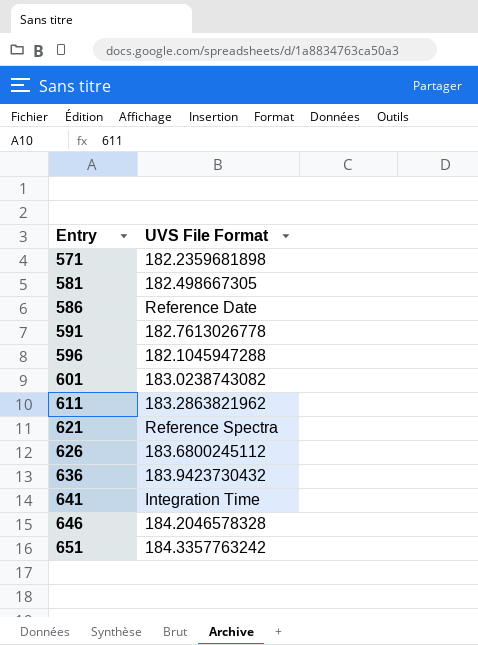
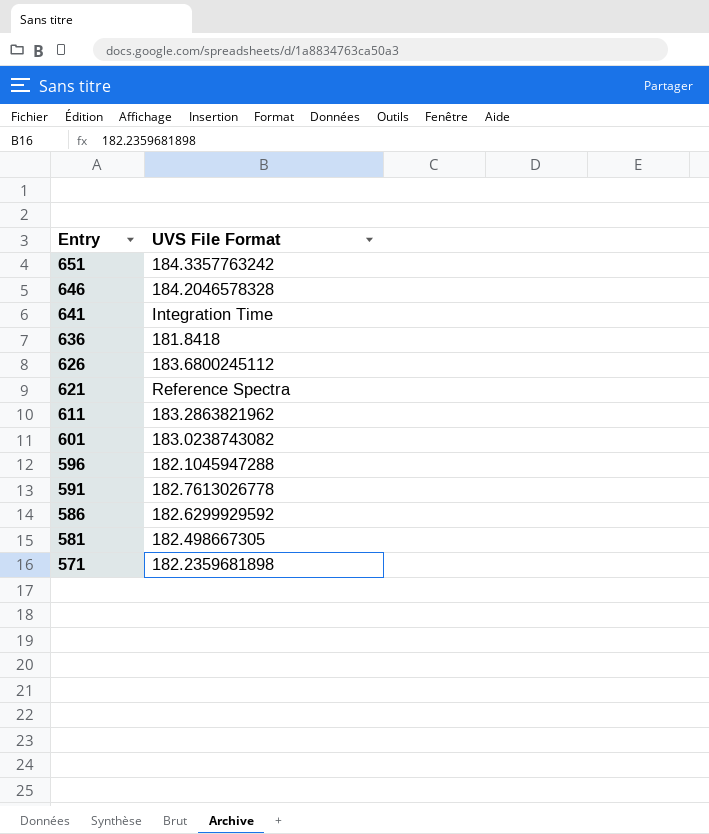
row order: Entry ascending -> Entry descending
636 | UVS File Format: 183.9423730432 -> 181.8418
586 | UVS File Format: Reference Date -> 182.6299929592

